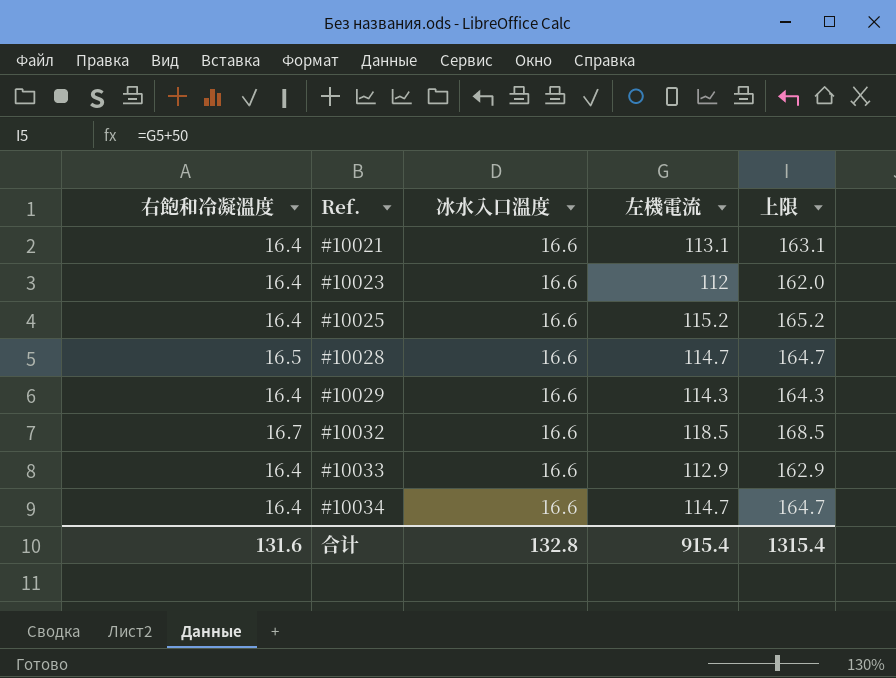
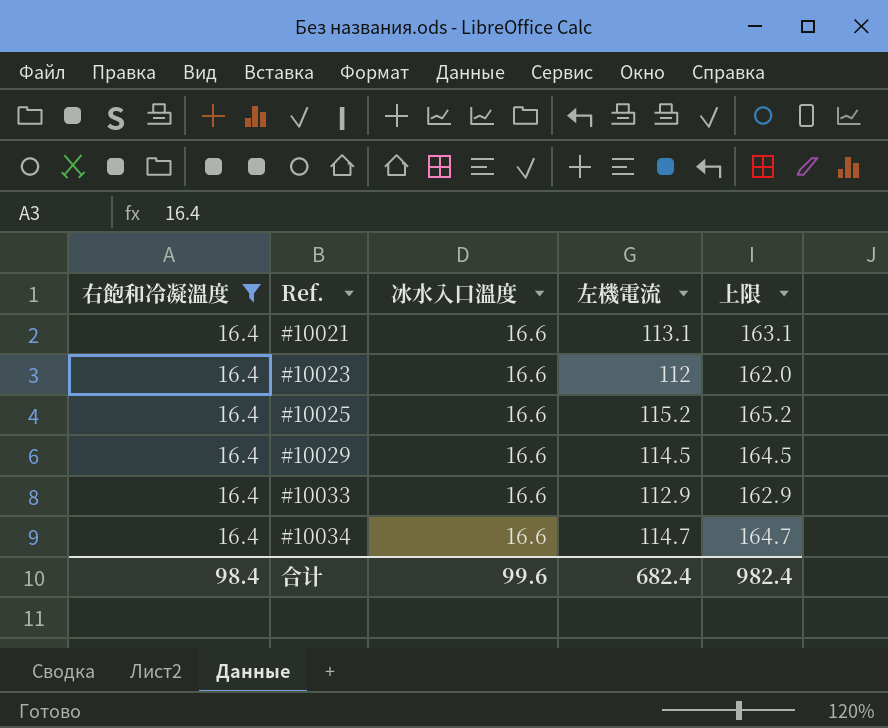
filter: none -> 右飽和冷凝溫度 = 16.4
#10029 | 左機電流: 114.3 -> 114.5
#10029 | 上限: 164.3 -> 164.5
合计 | 右飽和冷凝溫度: 131.6 -> 98.4
合计 | 冰水入口溫度: 132.8 -> 99.6
合计 | 左機電流: 915.4 -> 682.4
合计 | 上限: 1315.4 -> 982.4

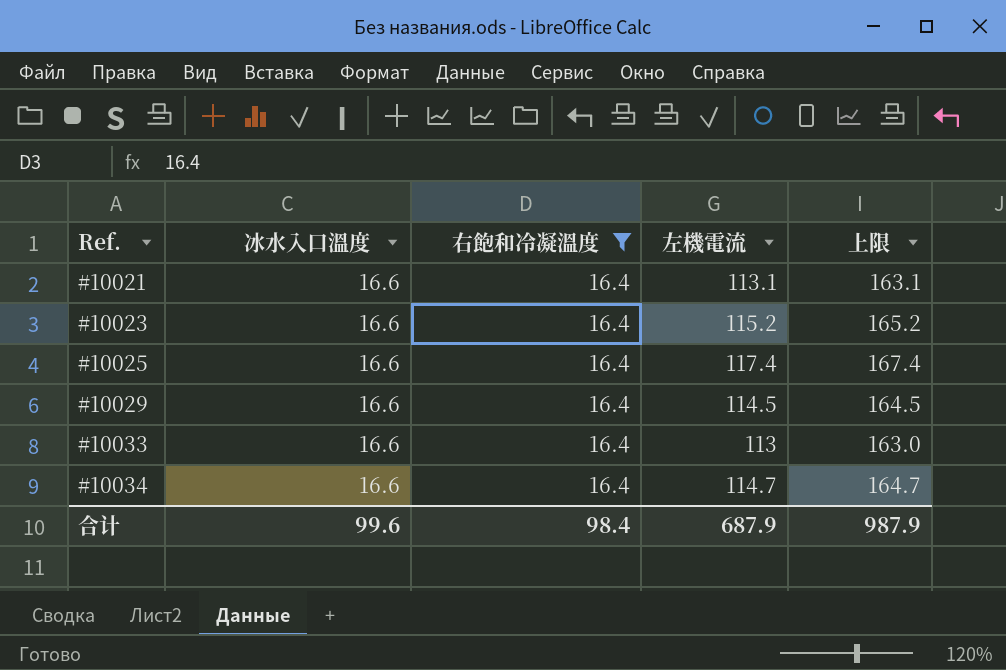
column 右飽和冷凝溫度 | position: 1 -> 3
#10023 | 左機電流: 112 -> 115.2
#10023 | 上限: 162.0 -> 165.2
#10025 | 左機電流: 115.2 -> 117.4
#10025 | 上限: 165.2 -> 167.4
#10033 | 左機電流: 112.9 -> 113
#10033 | 上限: 162.9 -> 163.0
合计 | 左機電流: 682.4 -> 687.9
合计 | 上限: 982.4 -> 987.9

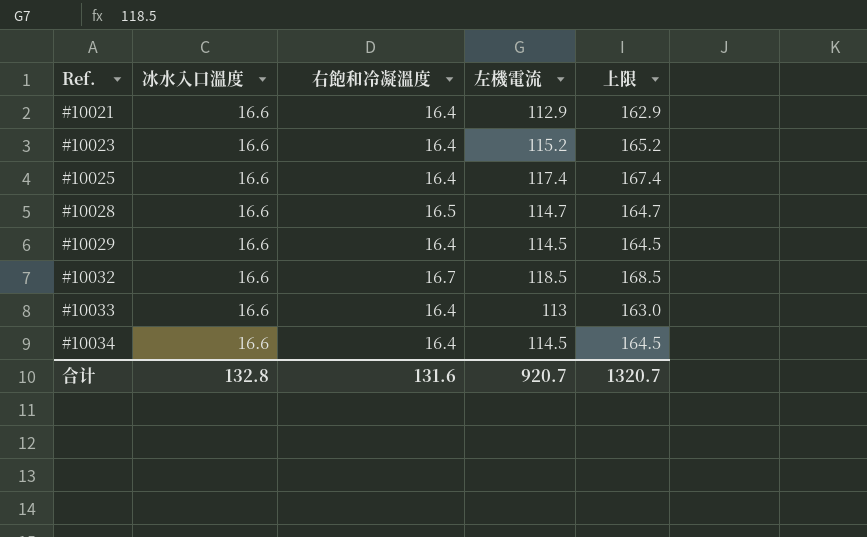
filter: 右飽和冷凝溫度 = 16.4 -> none
#10021 | 左機電流: 113.1 -> 112.9
#10021 | 上限: 163.1 -> 162.9
#10034 | 左機電流: 114.7 -> 114.5
#10034 | 上限: 164.7 -> 164.5
合计 | 冰水入口溫度: 99.6 -> 132.8
合计 | 右飽和冷凝溫度: 98.4 -> 131.6
合计 | 左機電流: 687.9 -> 920.7
合计 | 上限: 987.9 -> 1320.7

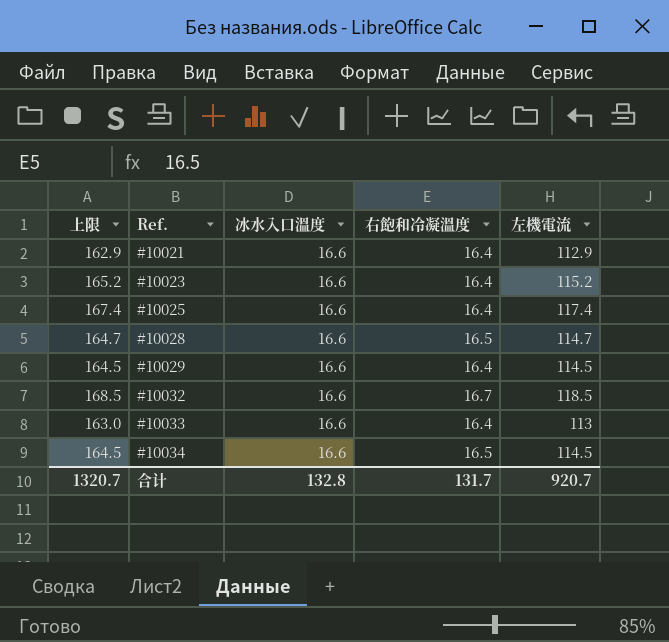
column 上限 | position: 5 -> 1
#10034 | 右飽和冷凝溫度: 16.4 -> 16.5
合计 | 右飽和冷凝溫度: 131.6 -> 131.7

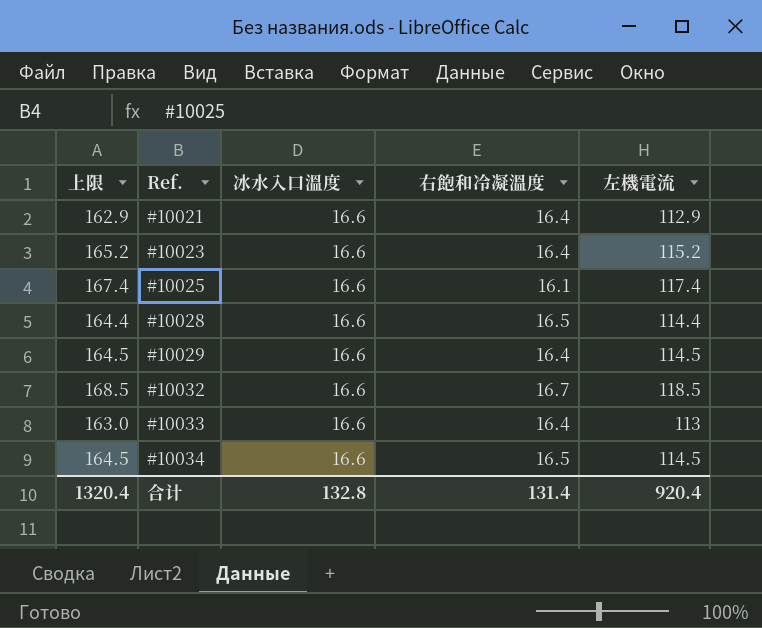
#10025 | 右飽和冷凝溫度: 16.4 -> 16.1
#10028 | 上限: 164.7 -> 164.4
#10028 | 左機電流: 114.7 -> 114.4
合计 | 上限: 1320.7 -> 1320.4
合计 | 右飽和冷凝溫度: 131.7 -> 131.4
合计 | 左機電流: 920.7 -> 920.4

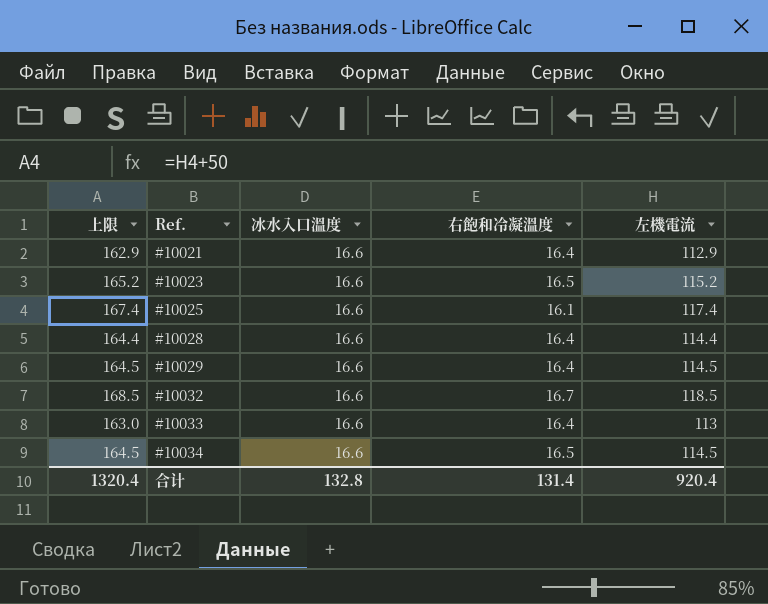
#10023 | 右飽和冷凝溫度: 16.4 -> 16.5
#10028 | 右飽和冷凝溫度: 16.5 -> 16.4

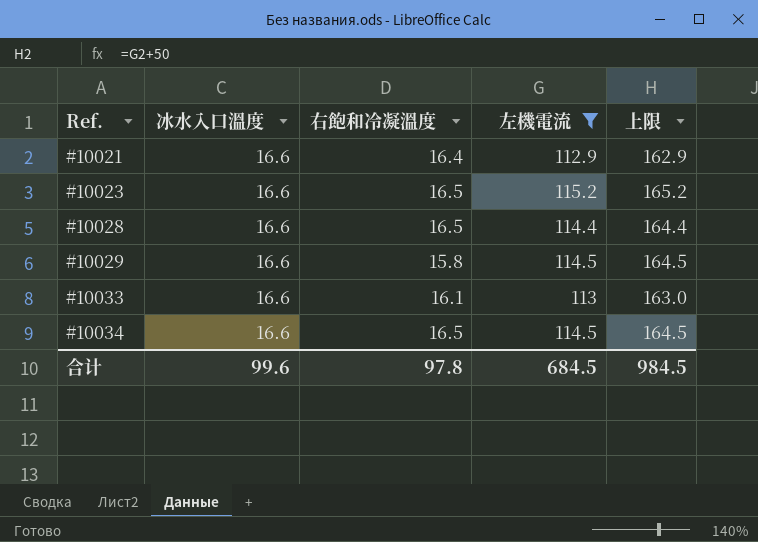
filter: none -> 左機電流 <= 115.2
column 上限 | position: 1 -> 5
#10028 | 右飽和冷凝溫度: 16.4 -> 16.5
#10029 | 右飽和冷凝溫度: 16.4 -> 15.8
#10033 | 右飽和冷凝溫度: 16.4 -> 16.1
合计 | 冰水入口溫度: 132.8 -> 99.6
合计 | 右飽和冷凝溫度: 131.4 -> 97.8
合计 | 左機電流: 920.4 -> 684.5
合计 | 上限: 1320.4 -> 984.5

